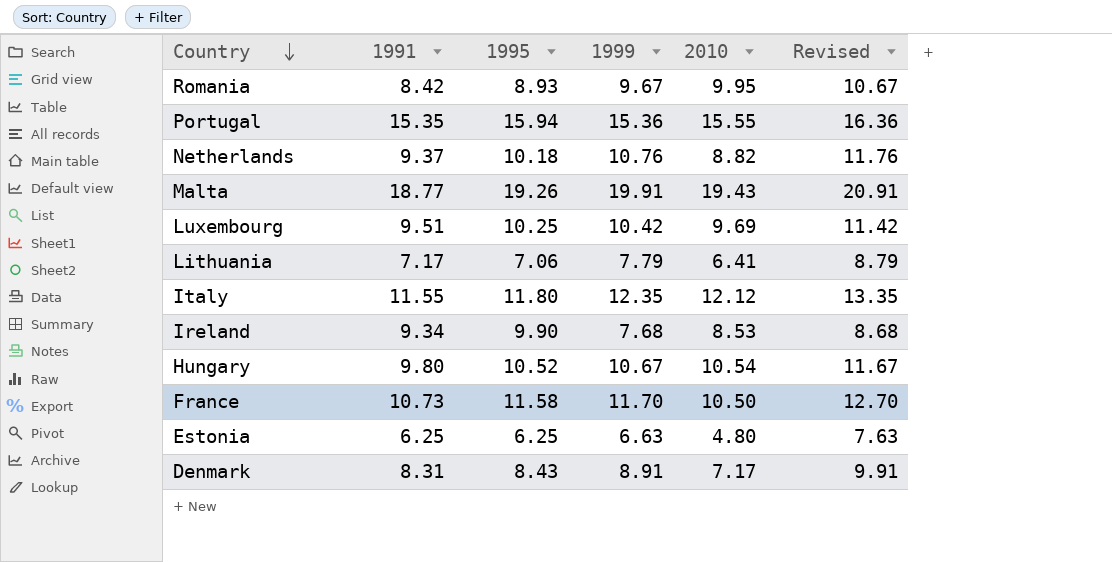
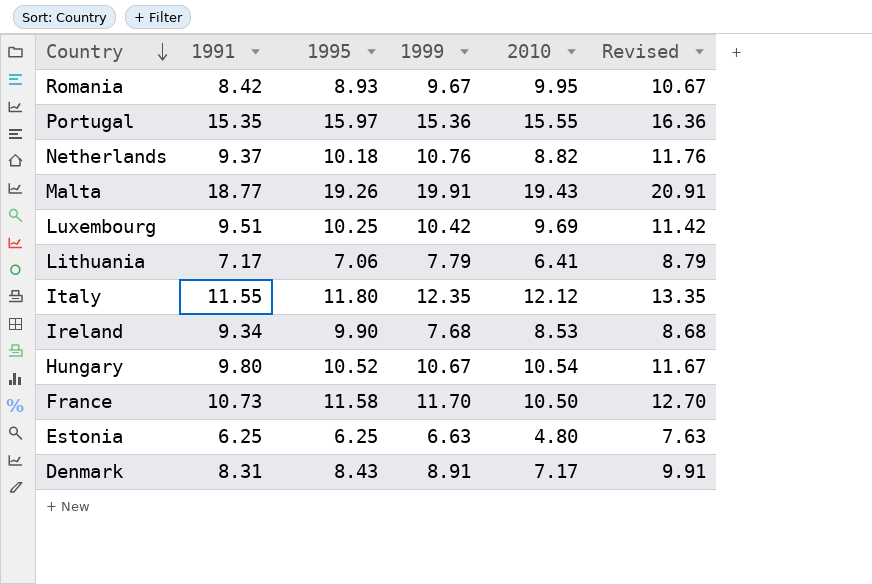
Portugal | 1995: 15.94 -> 15.97

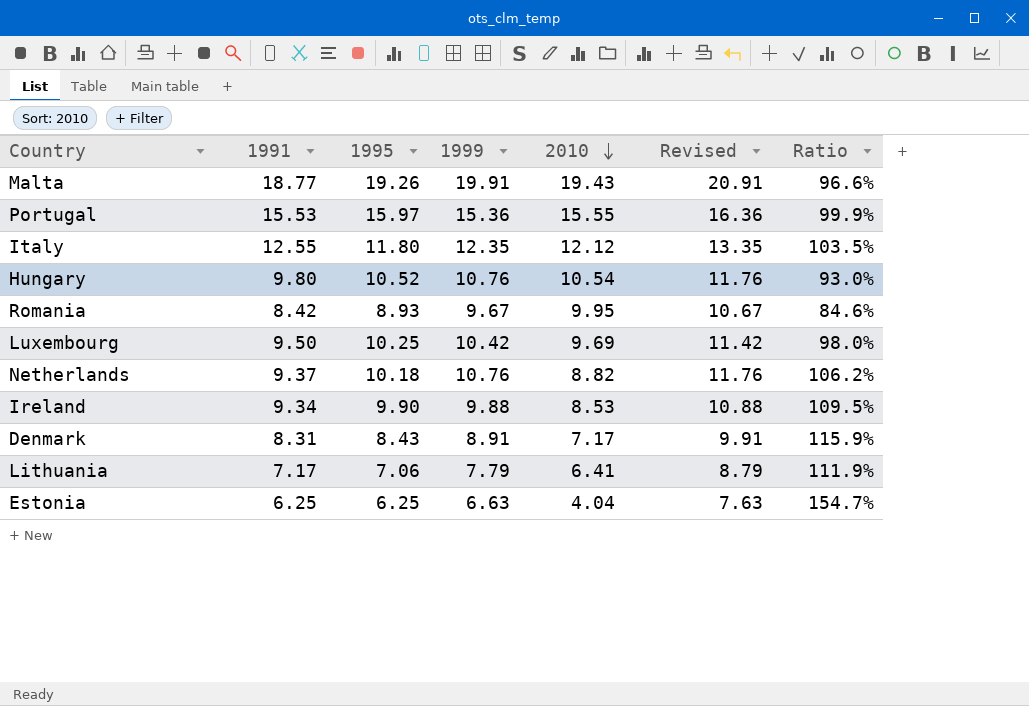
row order: Country descending -> 2010 descending
column Ratio | formula: none -> [1991] / [2010]
row France: 10.73 | 11.58 | 11.70 | 10.50 | 12.70 -> none
Portugal | 1991: 15.35 -> 15.53
Italy | 1991: 11.55 -> 12.55
Hungary | 1999: 10.67 -> 10.76
Hungary | Revised: 11.67 -> 11.76
Luxembourg | 1991: 9.51 -> 9.50
Ireland | 1999: 7.68 -> 9.88
Ireland | Revised: 8.68 -> 10.88
Estonia | 2010: 4.80 -> 4.04

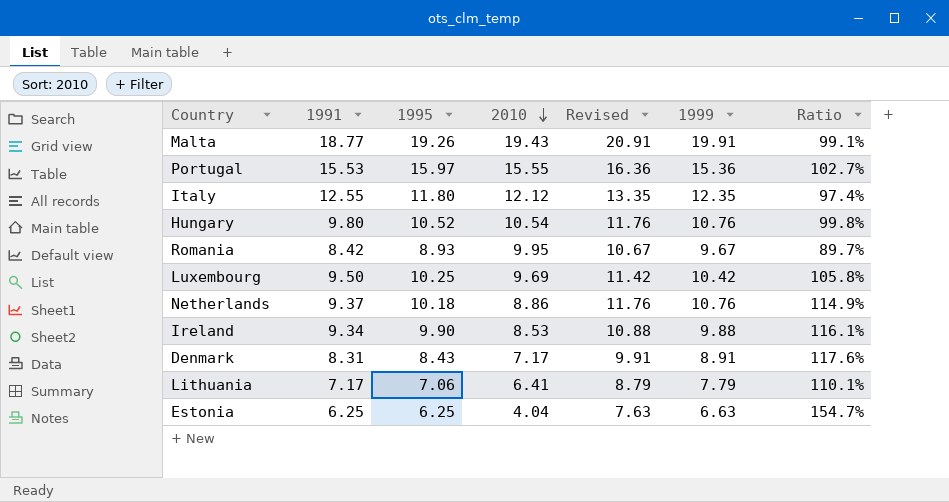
column 1999 | position: 4 -> 6
column Ratio | formula: [1991] / [2010] -> [1995] / [2010]
Netherlands | 2010: 8.82 -> 8.86

